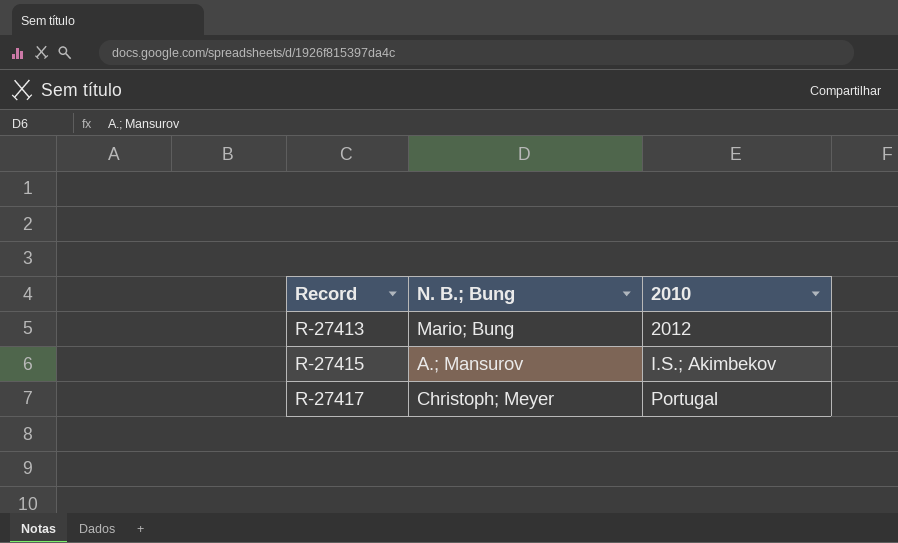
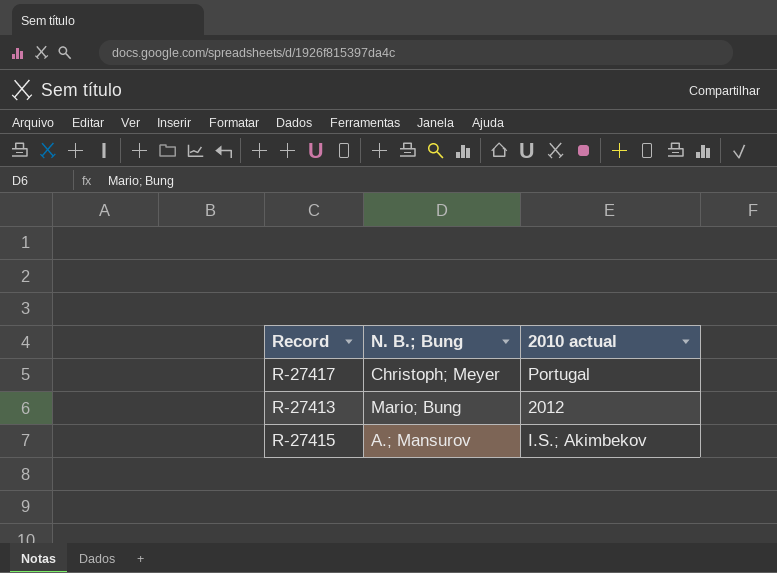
row order: Record ascending -> N. B.; Bung ascending
column name: 2010 -> 2010 actual

